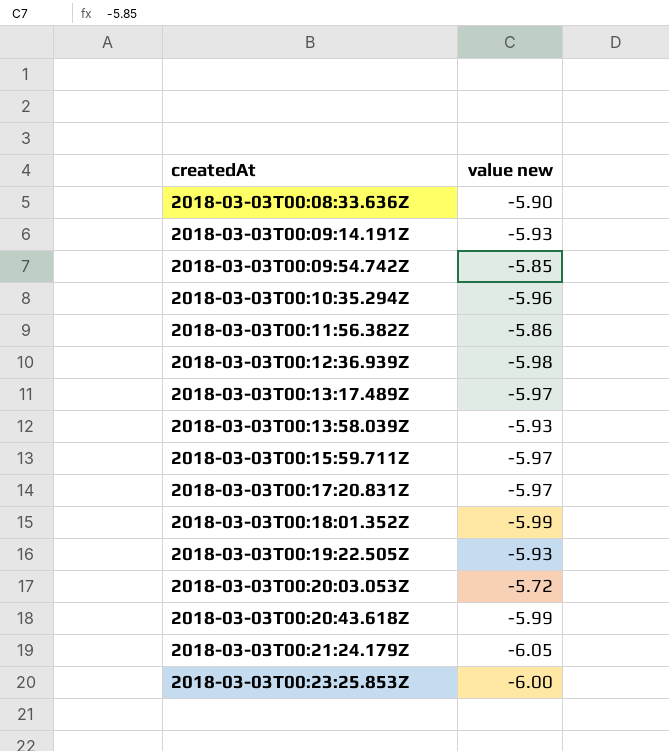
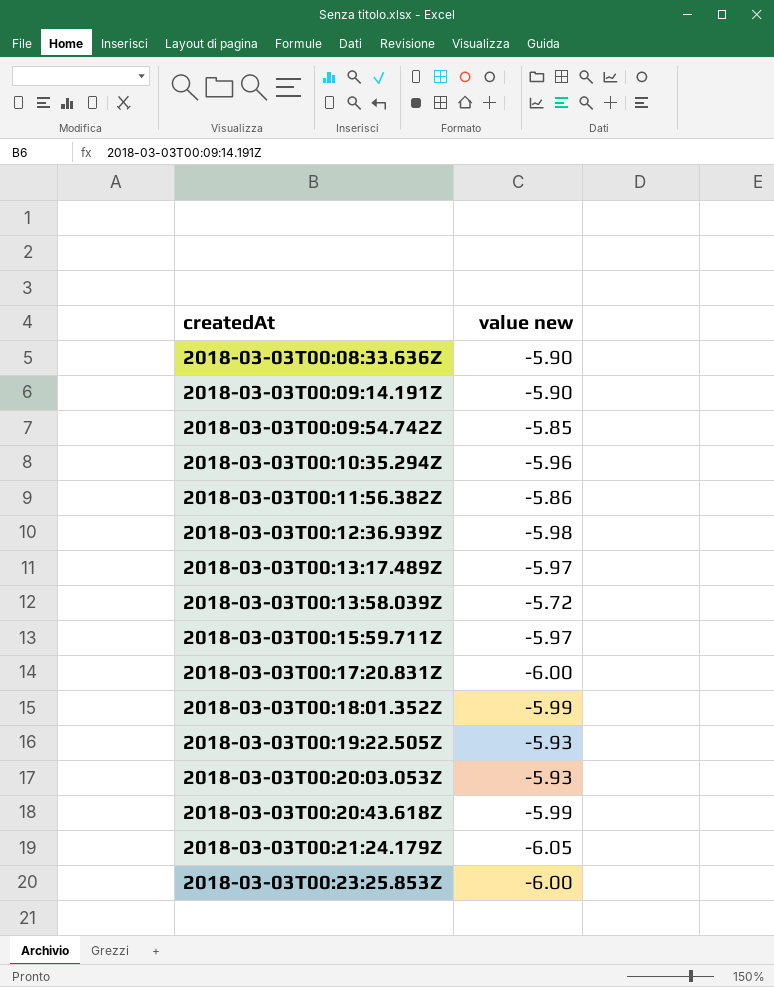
2018-03-03T00:09:14.191Z | value new: -5.93 -> -5.90
2018-03-03T00:13:58.039Z | value new: -5.93 -> -5.72
2018-03-03T00:17:20.831Z | value new: -5.97 -> -6.00
2018-03-03T00:20:03.053Z | value new: -5.72 -> -5.93

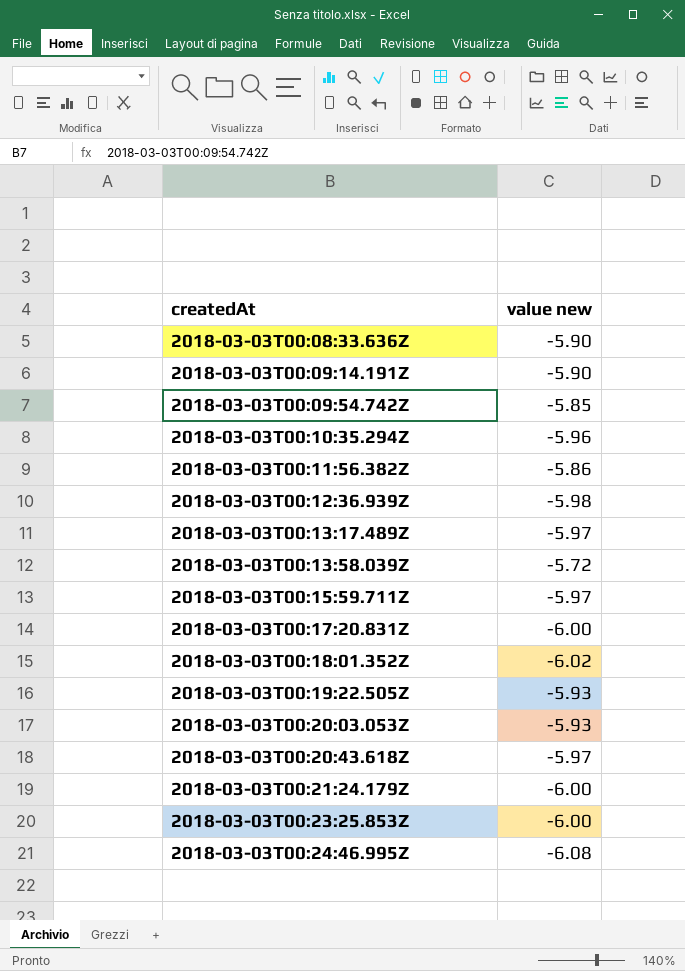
2018-03-03T00:18:01.352Z | value new: -5.99 -> -6.02
2018-03-03T00:20:43.618Z | value new: -5.99 -> -5.97
2018-03-03T00:21:24.179Z | value new: -6.05 -> -6.00
row 2018-03-03T00:24:46.995Z: none -> -6.08

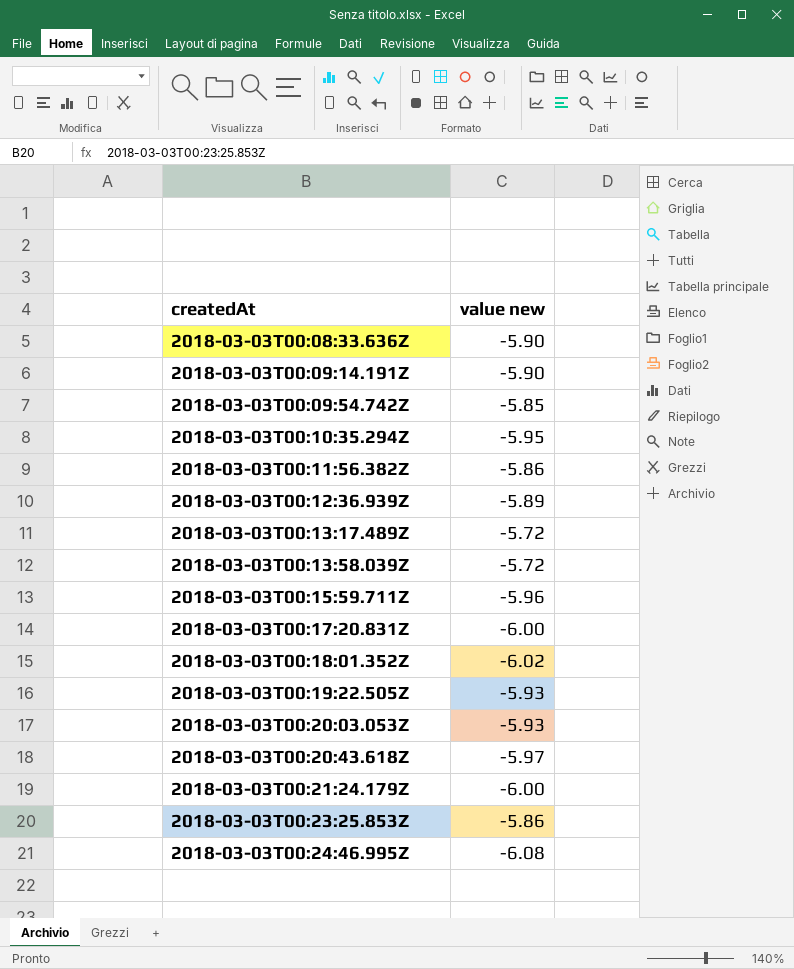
2018-03-03T00:10:35.294Z | value new: -5.96 -> -5.95
2018-03-03T00:12:36.939Z | value new: -5.98 -> -5.89
2018-03-03T00:13:17.489Z | value new: -5.97 -> -5.72
2018-03-03T00:15:59.711Z | value new: -5.97 -> -5.96
2018-03-03T00:23:25.853Z | value new: -6.00 -> -5.86

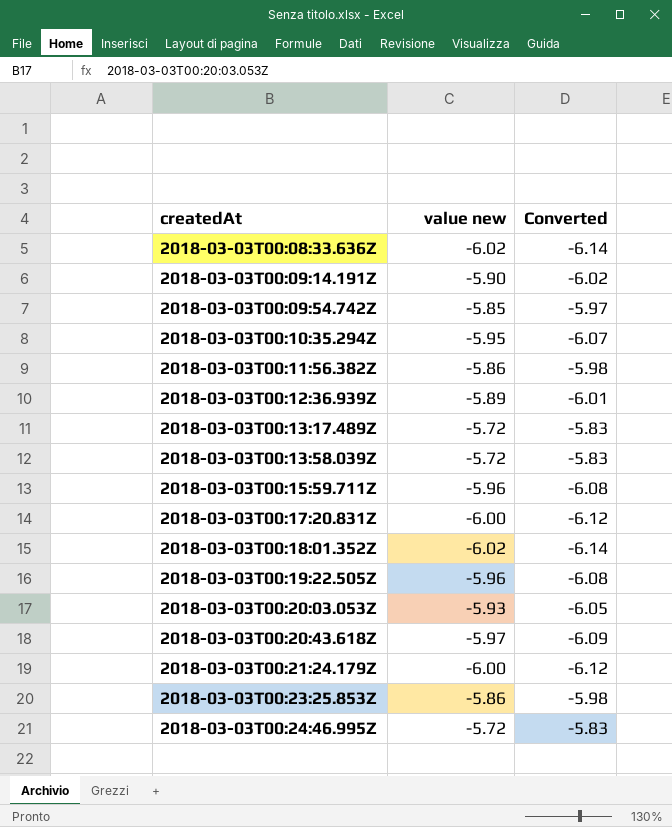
column Converted | formula: none -> [value new] * 1.02
2018-03-03T00:08:33.636Z | value new: -5.90 -> -6.02
2018-03-03T00:19:22.505Z | value new: -5.93 -> -5.96
2018-03-03T00:24:46.995Z | value new: -6.08 -> -5.72

